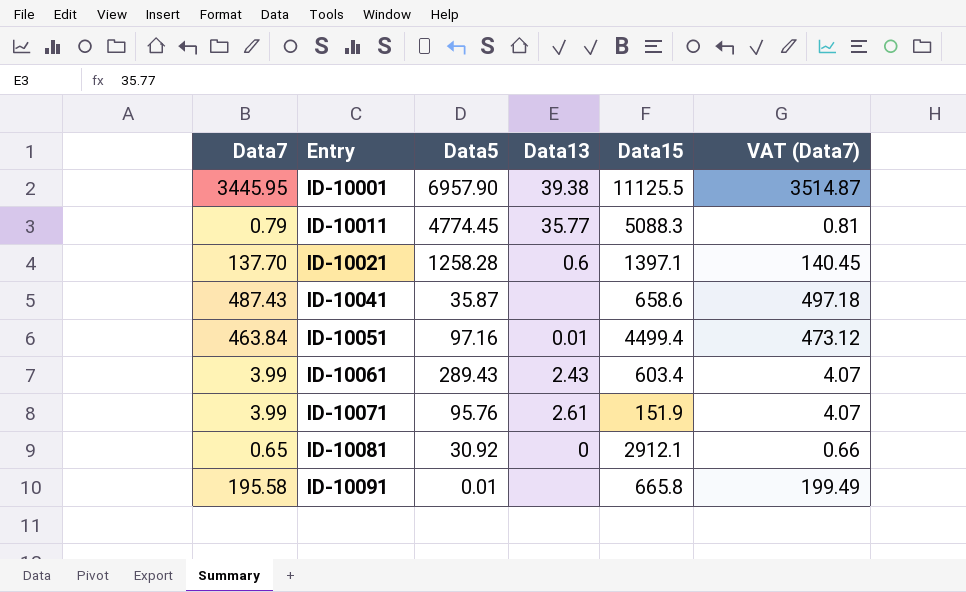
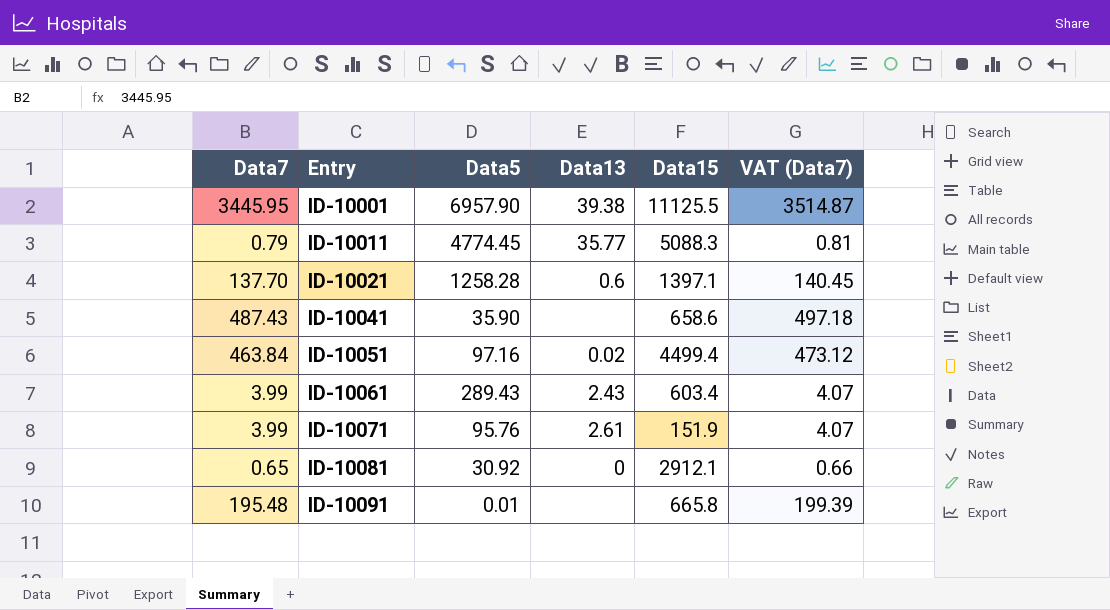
ID-10041 | Data5: 35.87 -> 35.90
ID-10051 | Data13: 0.01 -> 0.02
ID-10091 | Data7: 195.58 -> 195.48
ID-10091 | VAT (Data7): 199.49 -> 199.39

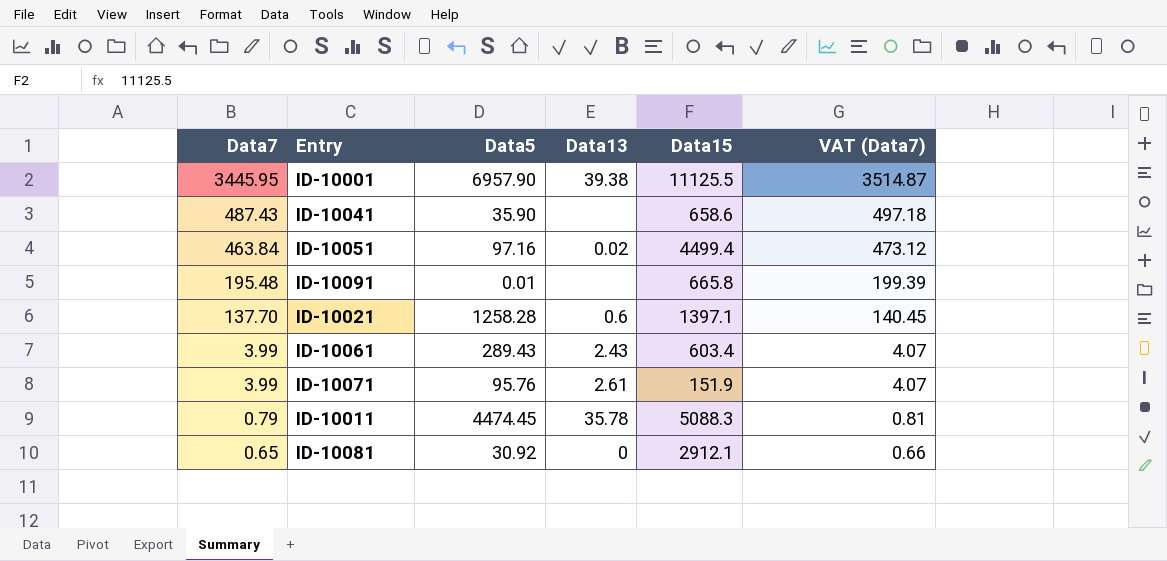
row order: Entry ascending -> Data7 descending
ID-10011 | Data5: 4774.45 -> 4474.45
ID-10011 | Data13: 35.77 -> 35.78

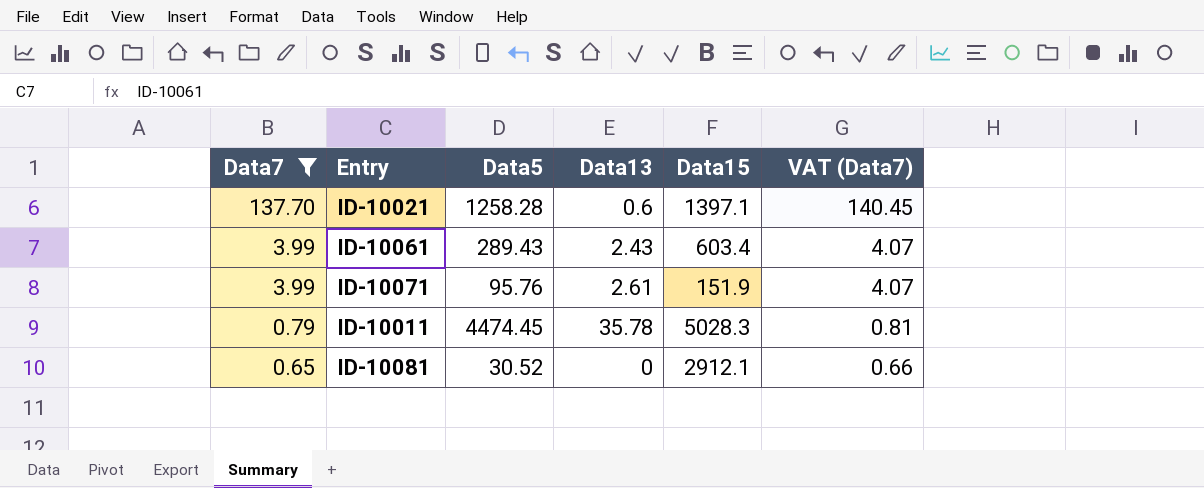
filter: none -> Data7 <= 137.70
ID-10011 | Data15: 5088.3 -> 5028.3
ID-10081 | Data5: 30.92 -> 30.52

